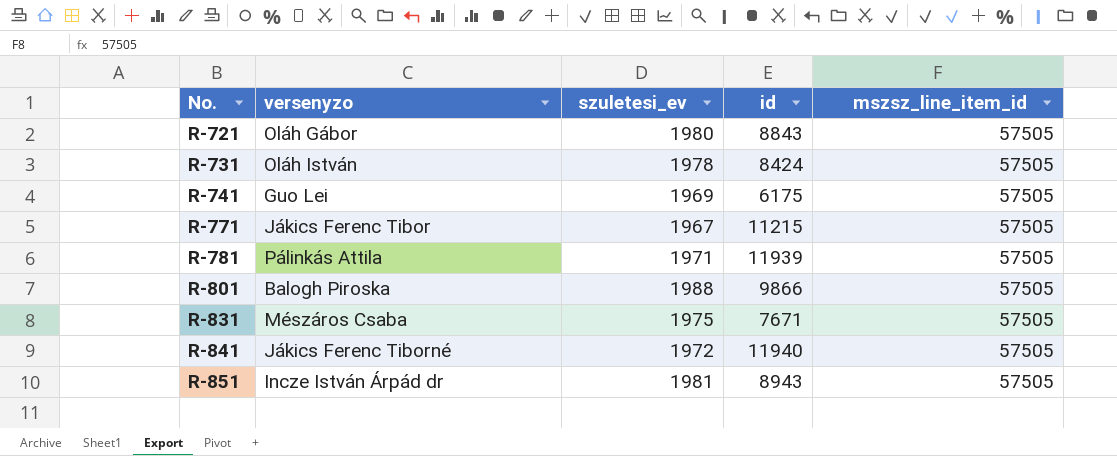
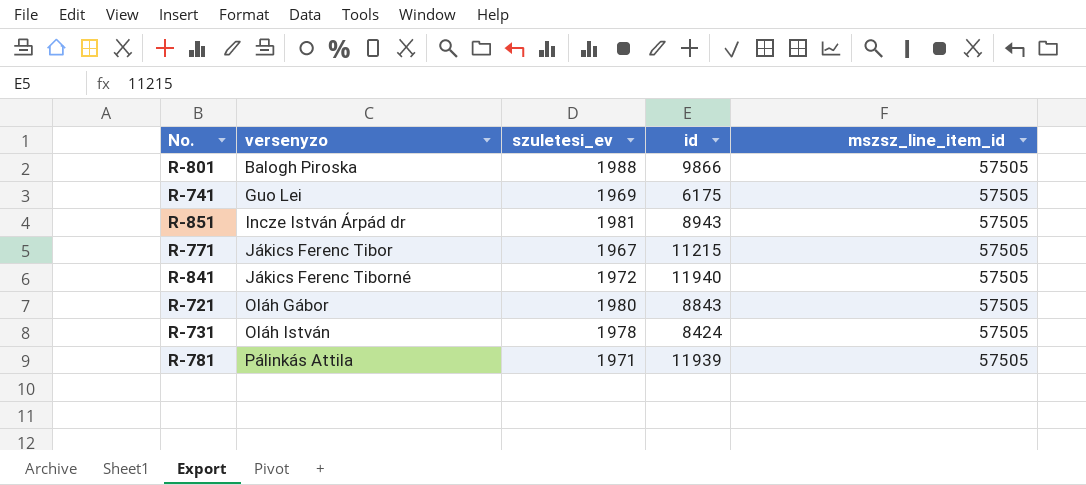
row order: No. ascending -> versenyzo ascending
row R-831: Mészáros Csaba | 1975 | 7671 | 57505 -> none

